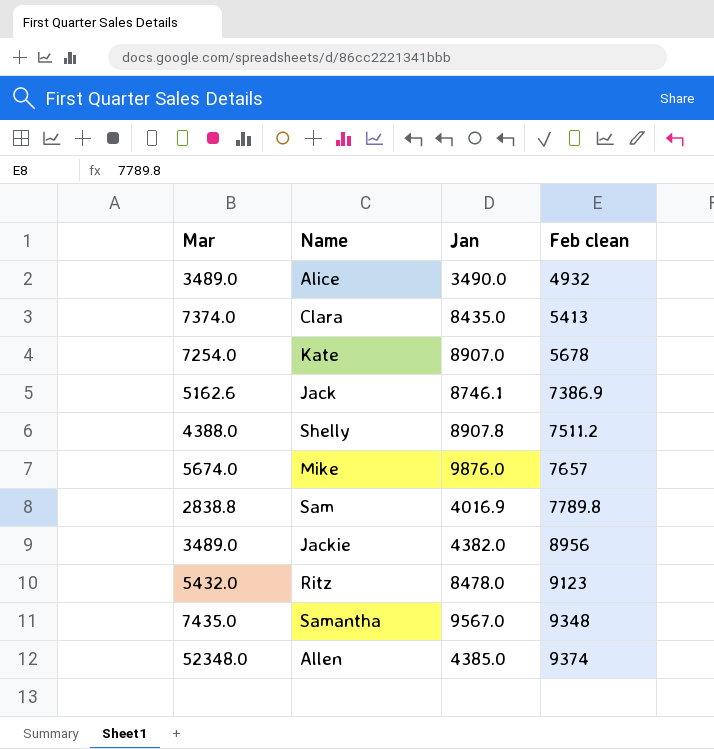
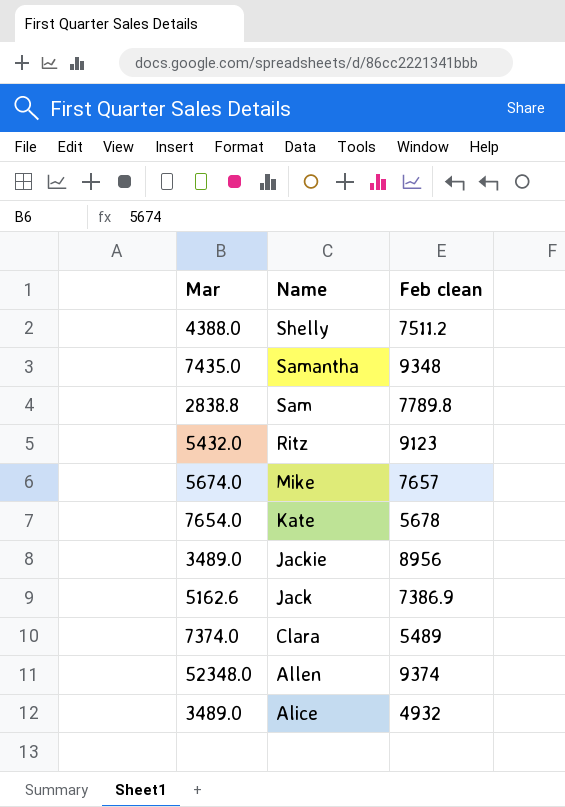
row order: Feb clean ascending -> Name descending
column Jan | position: 3 -> none
Kate | Mar: 7254.0 -> 7654.0
Clara | Feb clean: 5413 -> 5489

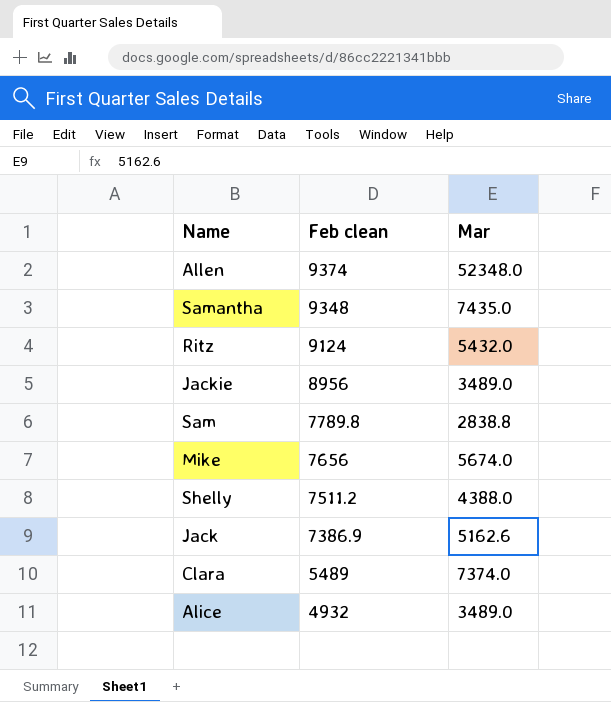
row order: Name descending -> Feb clean descending
column Mar | position: 1 -> 3
row Kate: 7654.0 | 5678 -> none
Ritz | Feb clean: 9123 -> 9124
Mike | Feb clean: 7657 -> 7656

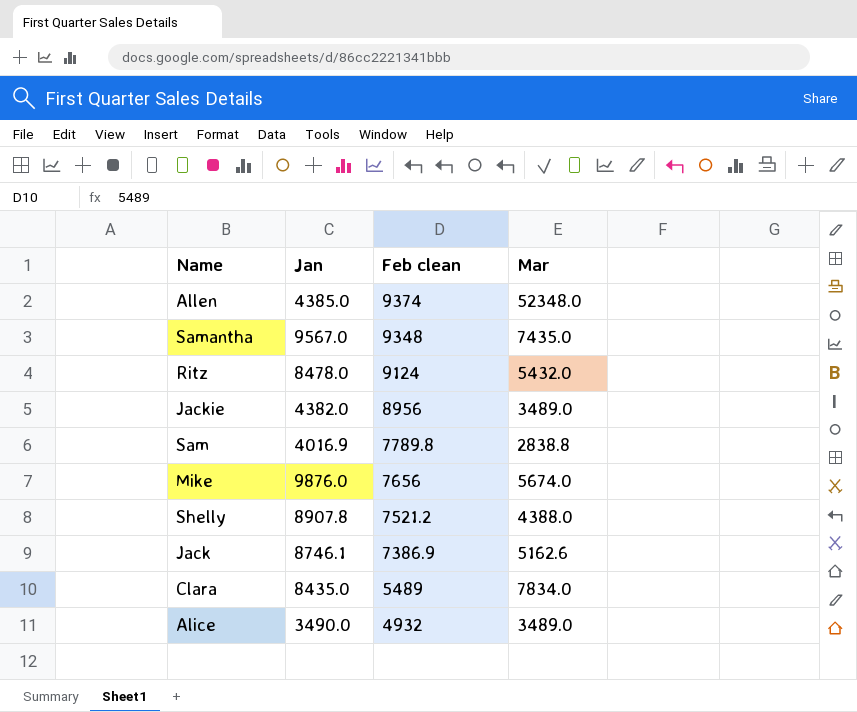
column Jan | position: none -> 2
Shelly | Feb clean: 7511.2 -> 7521.2
Clara | Mar: 7374.0 -> 7834.0

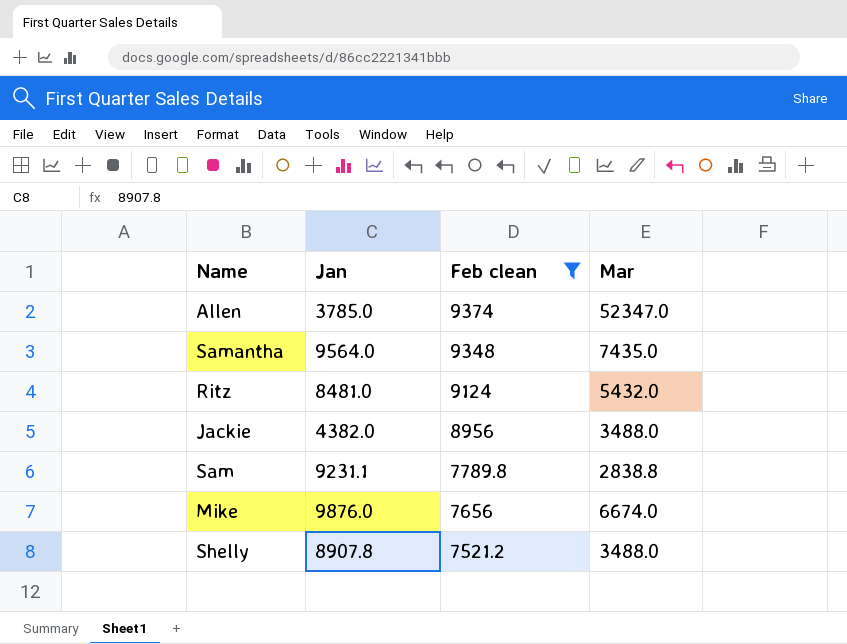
filter: none -> Feb clean >= 7521.2
Allen | Jan: 4385.0 -> 3785.0
Allen | Mar: 52348.0 -> 52347.0
Samantha | Jan: 9567.0 -> 9564.0
Ritz | Jan: 8478.0 -> 8481.0
Jackie | Mar: 3489.0 -> 3488.0
Sam | Jan: 4016.9 -> 9231.1
Mike | Mar: 5674.0 -> 6674.0
Shelly | Mar: 4388.0 -> 3488.0

